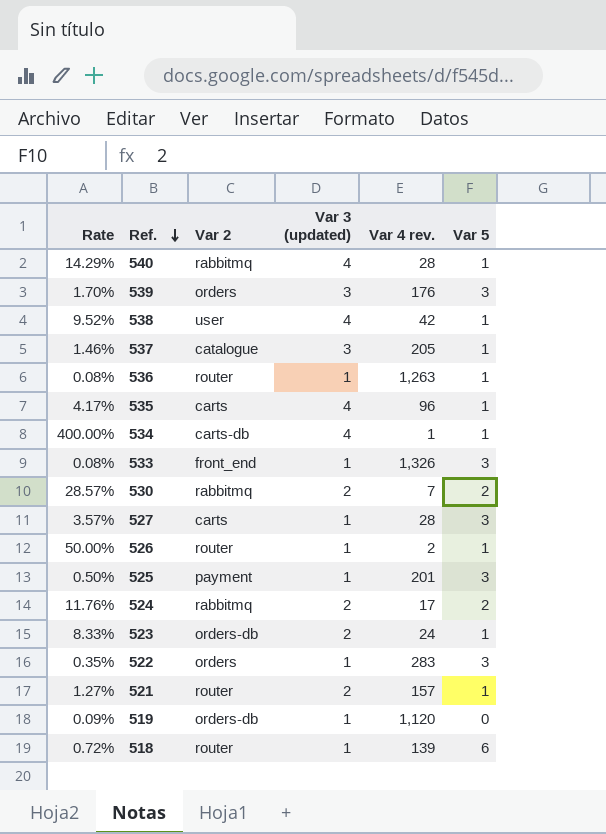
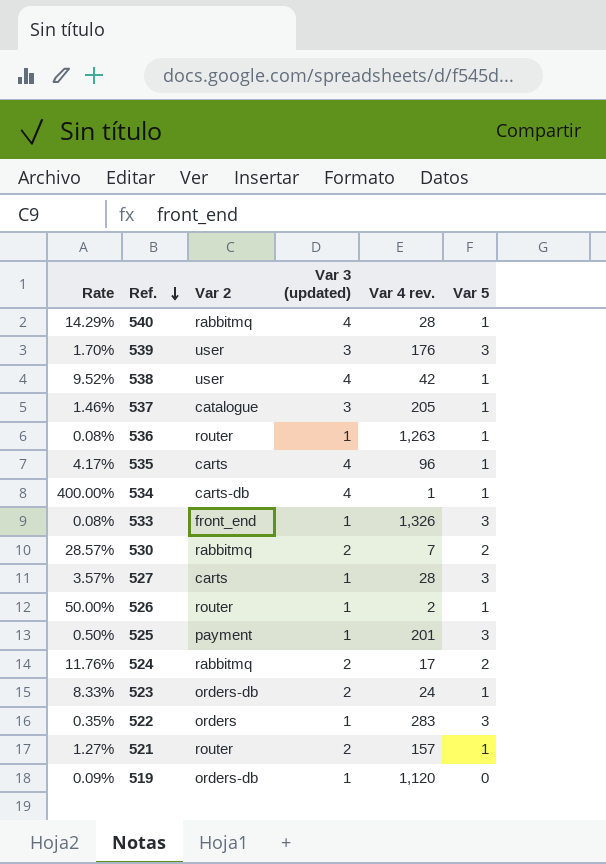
row 518: 0.72% | router | 1 | 139 | 6 -> none
539 | Var 2: orders -> user

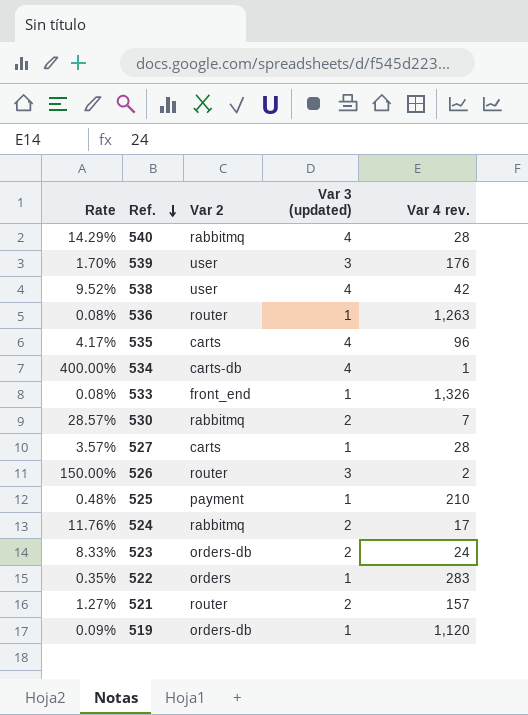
column Var 5 | position: 6 -> none
row 537: 1.46% | catalogue | 3 | 205 | 1 -> none
526 | Rate: 50.00% -> 150.00%
526 | Var 3 (updated): 1 -> 3
525 | Rate: 0.50% -> 0.48%
525 | Var 4 rev.: 201 -> 210

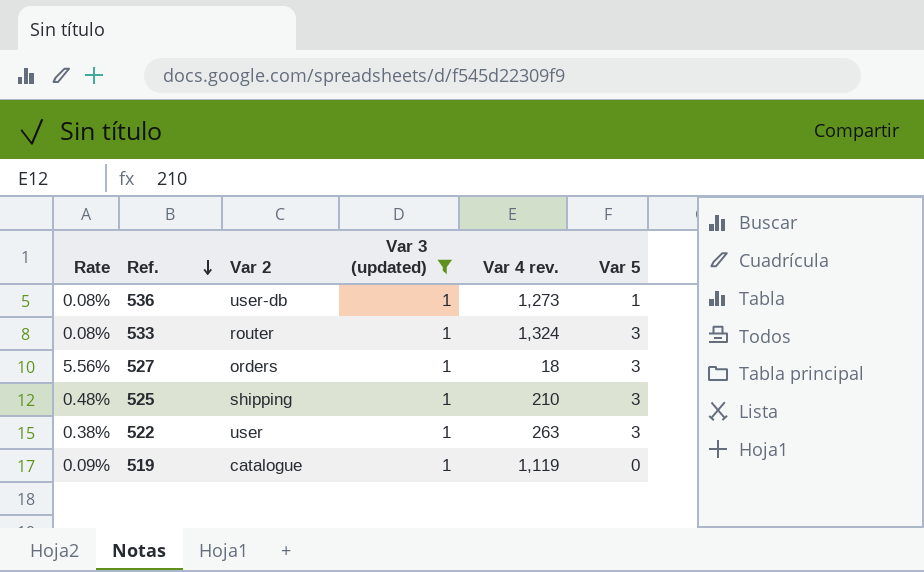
filter: none -> Var 3 (updated) = 1
column Var 5 | position: none -> 6
536 | Var 2: router -> user-db
536 | Var 4 rev.: 1,263 -> 1,273
533 | Var 2: front_end -> router
533 | Var 4 rev.: 1,326 -> 1,324
527 | Rate: 3.57% -> 5.56%
527 | Var 2: carts -> orders
527 | Var 4 rev.: 28 -> 18
525 | Var 2: payment -> shipping
522 | Rate: 0.35% -> 0.38%
522 | Var 2: orders -> user
522 | Var 4 rev.: 283 -> 263
519 | Var 2: orders-db -> catalogue
519 | Var 4 rev.: 1,120 -> 1,119

